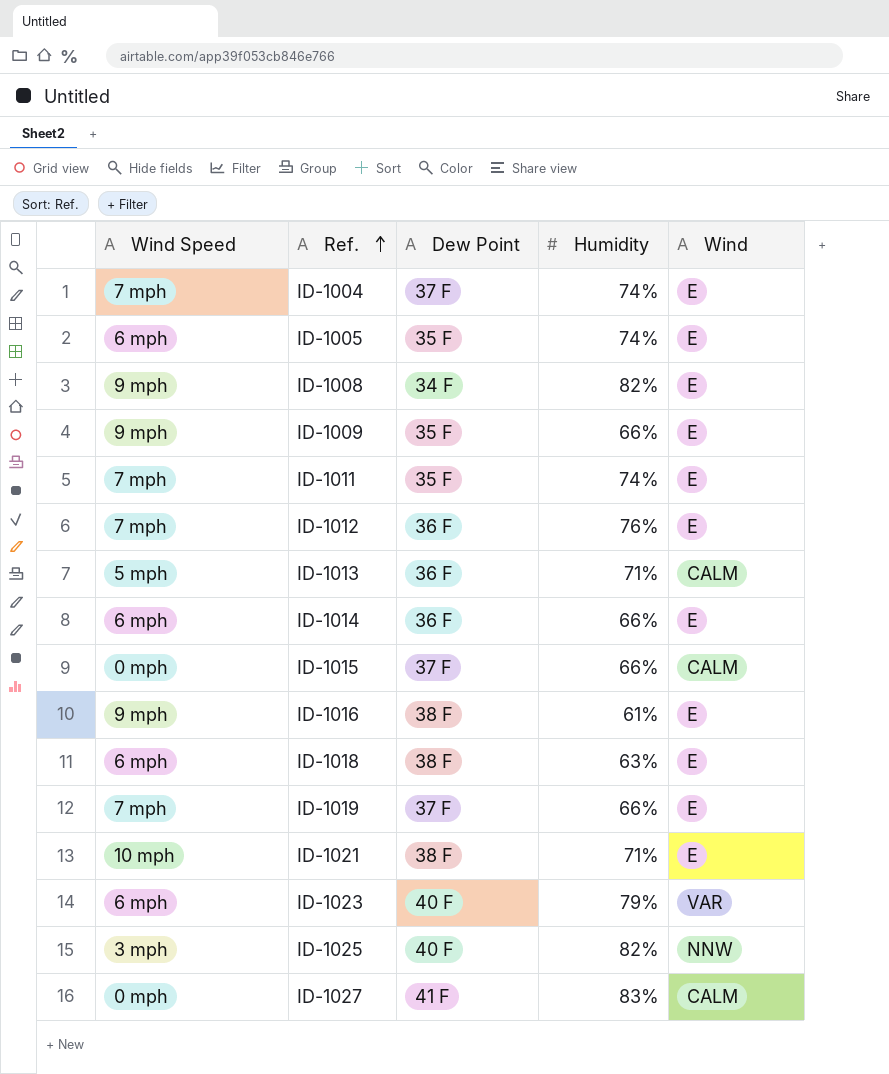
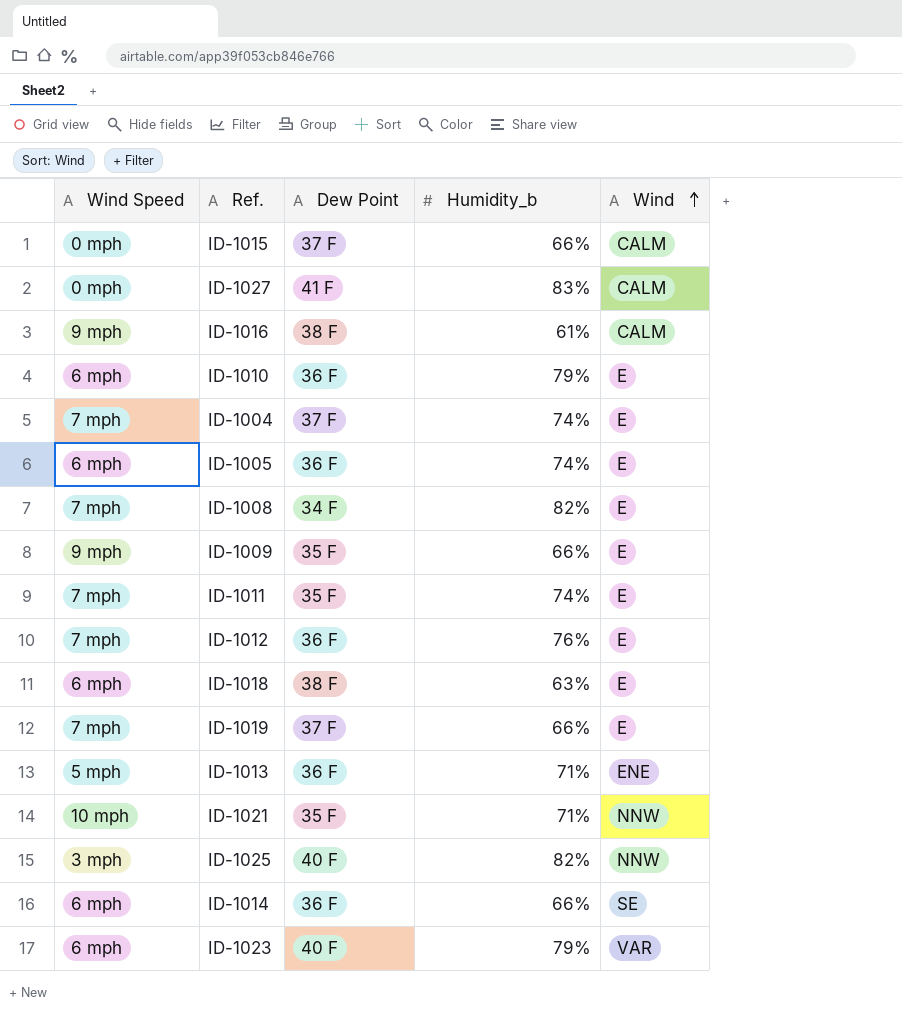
row order: Ref. ascending -> Wind ascending
column name: Humidity -> Humidity_b
ID-1016 | Wind: E -> CALM
row ID-1010: none -> 6 mph | 36 F | 79% | E
ID-1005 | Dew Point: 35 F -> 36 F
ID-1008 | Wind Speed: 9 mph -> 7 mph
ID-1013 | Wind: CALM -> ENE
ID-1021 | Dew Point: 38 F -> 35 F
ID-1021 | Wind: E -> NNW
ID-1014 | Wind: E -> SE

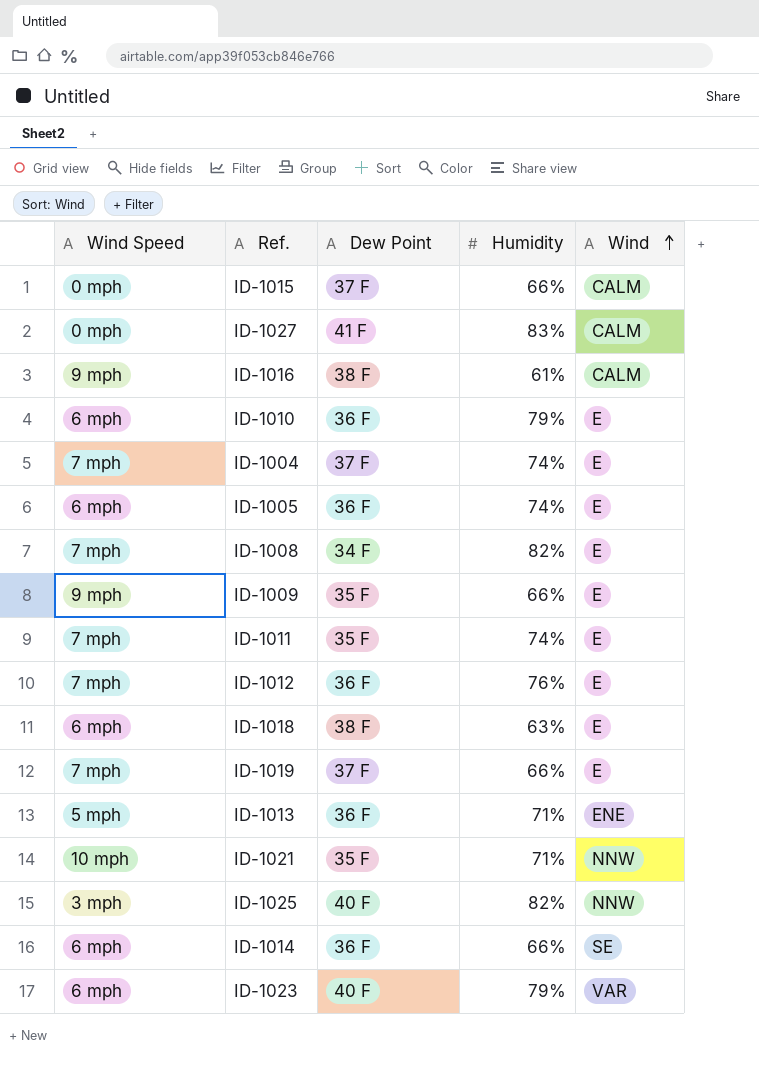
column name: Humidity_b -> Humidity

